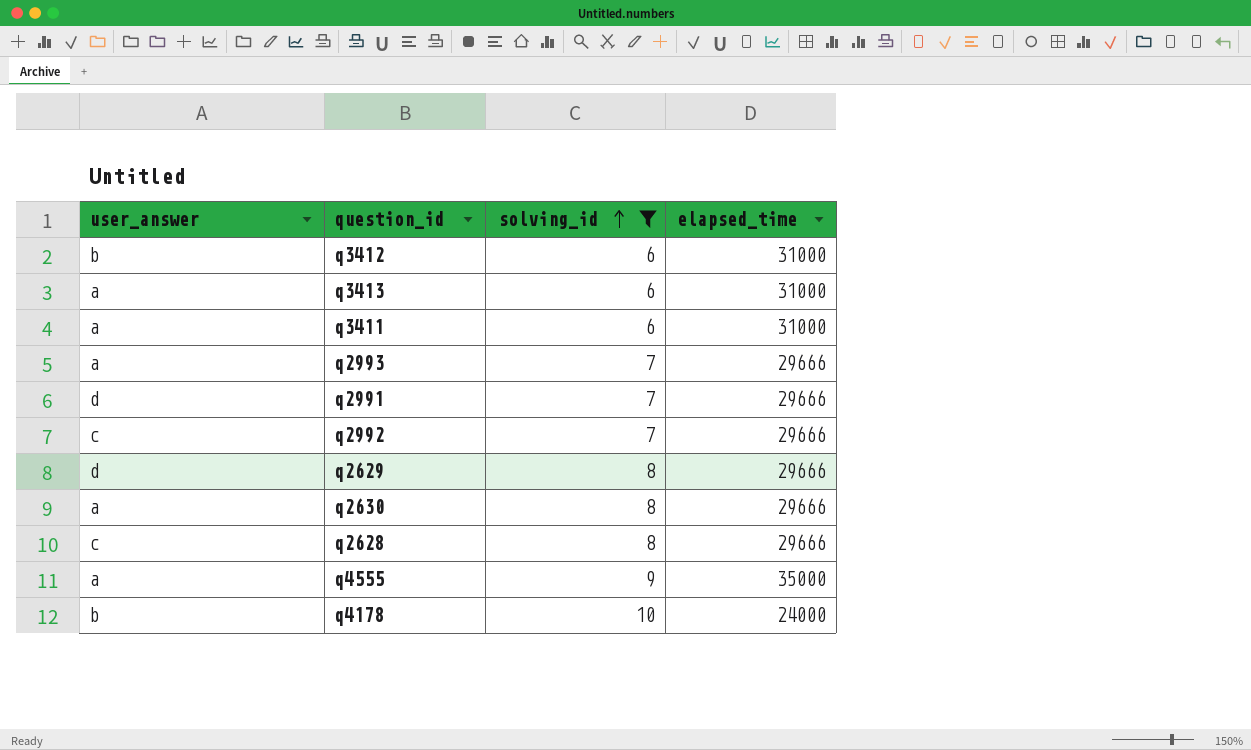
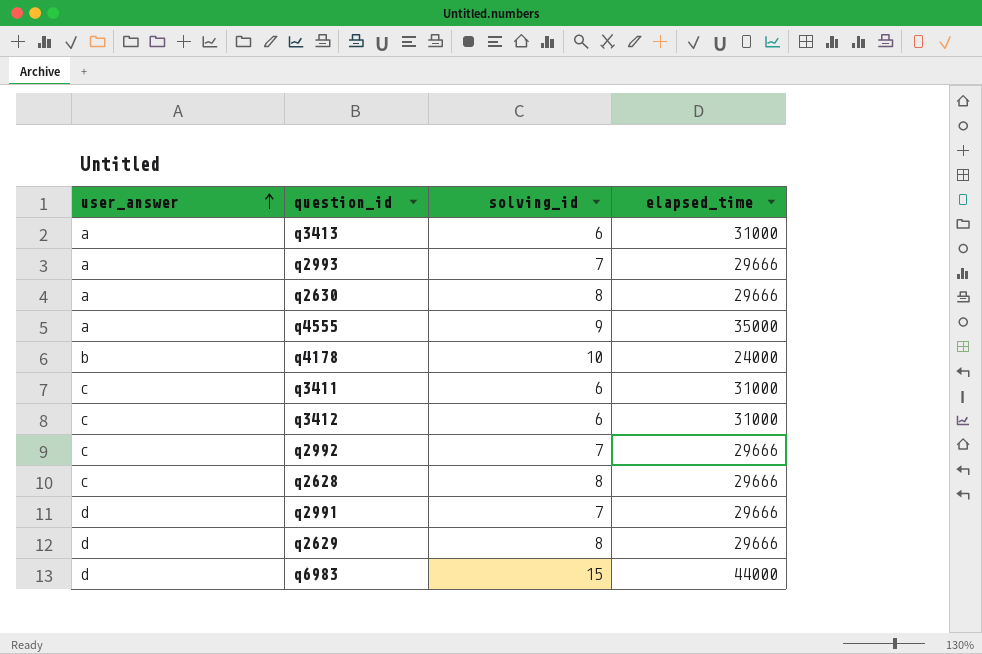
filter: solving_id != 15 -> none
row order: solving_id ascending -> user_answer ascending
q3411 | user_answer: a -> c
q3412 | user_answer: b -> c

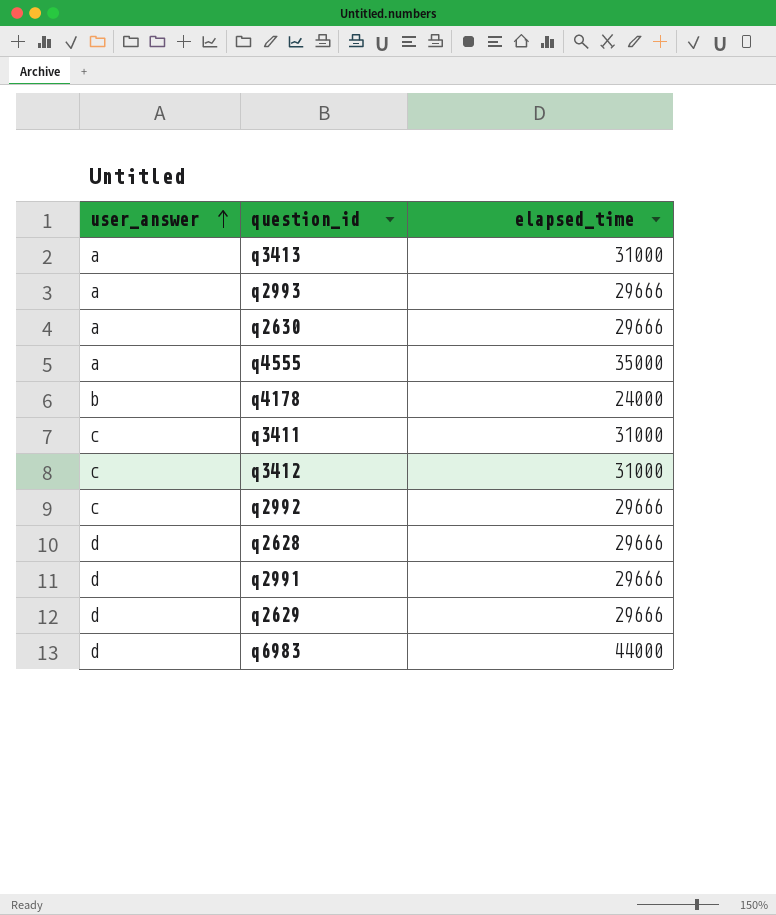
column solving_id | position: 3 -> none
q2628 | user_answer: c -> d

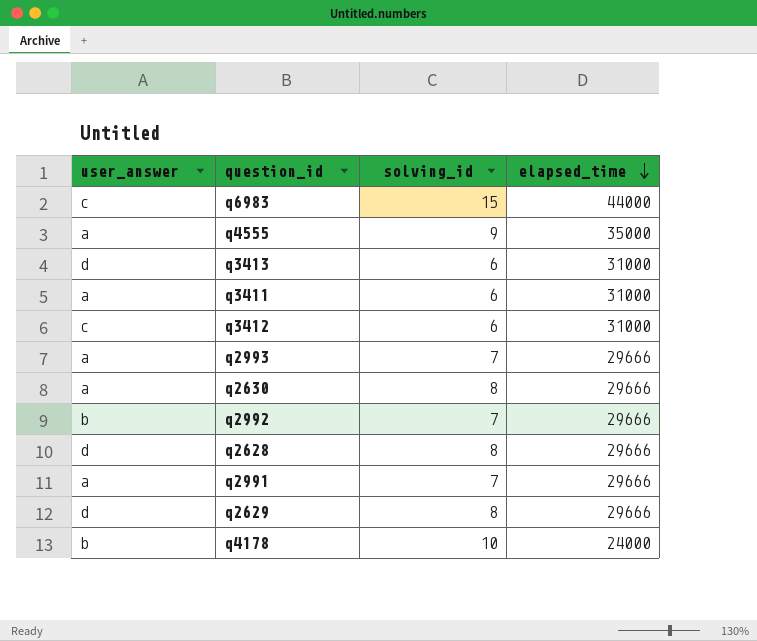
row order: user_answer ascending -> elapsed_time descending
column solving_id | position: none -> 3
q6983 | user_answer: d -> c
q3413 | user_answer: a -> d
q3411 | user_answer: c -> a
q2992 | user_answer: c -> b
q2991 | user_answer: d -> a

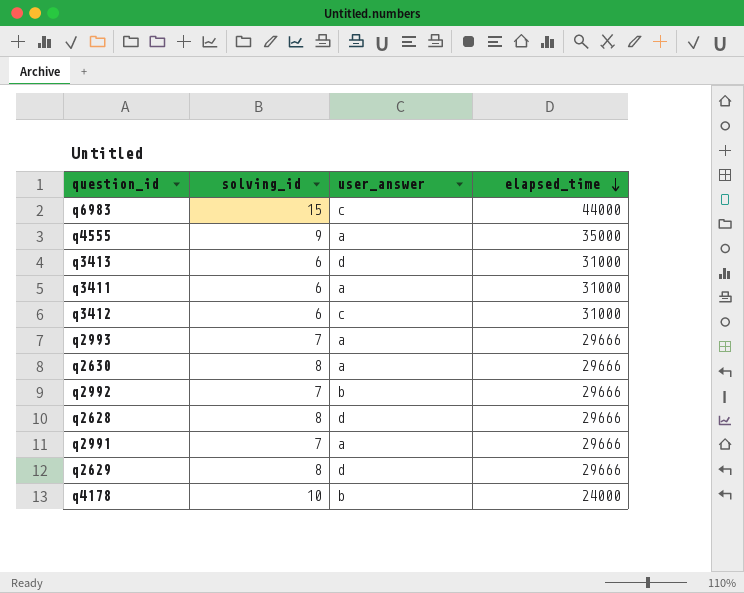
column user_answer | position: 1 -> 3

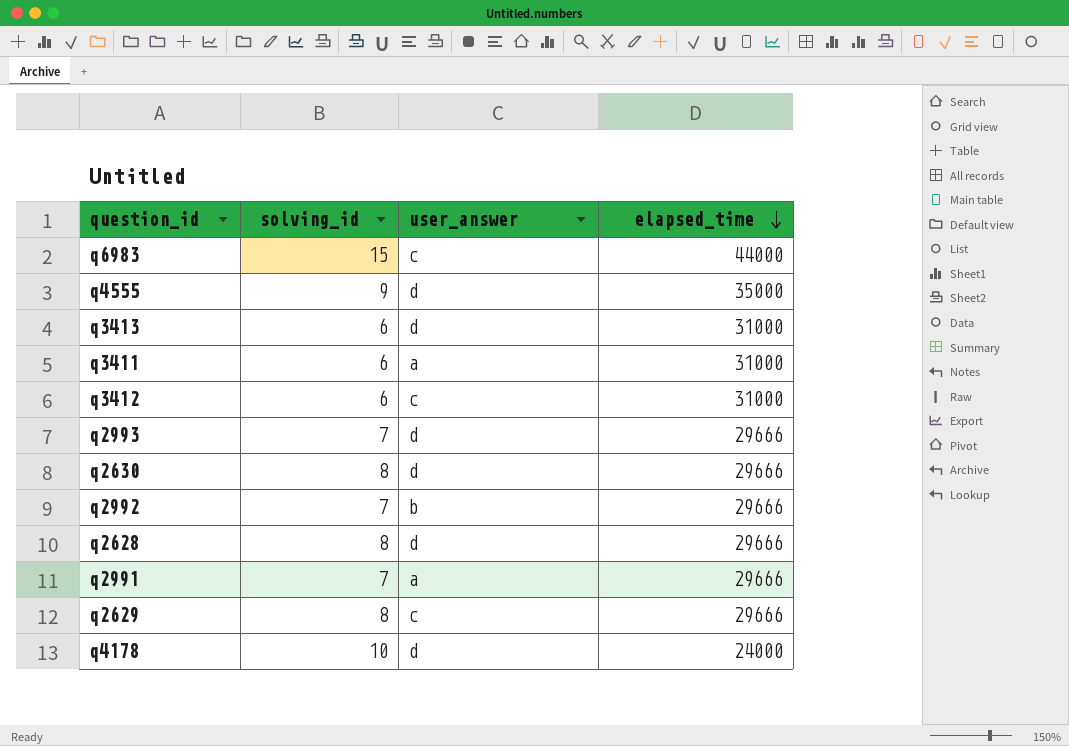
q4555 | user_answer: a -> d
q2993 | user_answer: a -> d
q2630 | user_answer: a -> d
q2629 | user_answer: d -> c
q4178 | user_answer: b -> d

